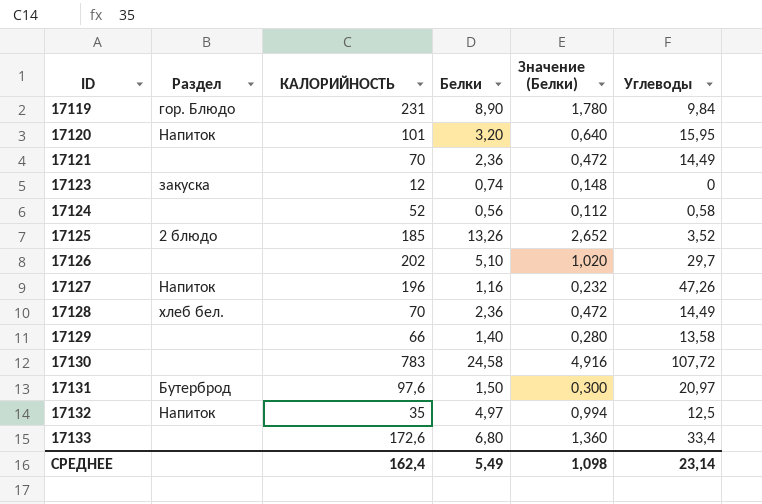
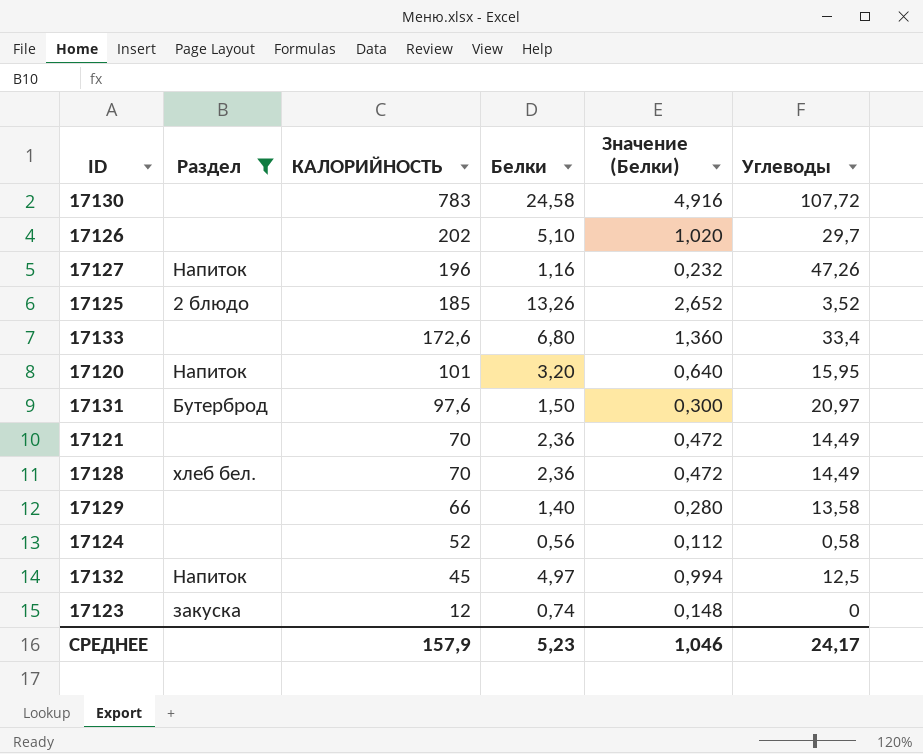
filter: none -> Раздел != гор. Блюдо
row order: ID ascending -> КАЛОРИЙНОСТЬ descending
17132 | КАЛОРИЙНОСТЬ: 35 -> 45
СРЕДНЕЕ | КАЛОРИЙНОСТЬ: 162,4 -> 157,9
СРЕДНЕЕ | Белки: 5,49 -> 5,23
СРЕДНЕЕ | Значение (Белки): 1,098 -> 1,046
СРЕДНЕЕ | Углеводы: 23,14 -> 24,17

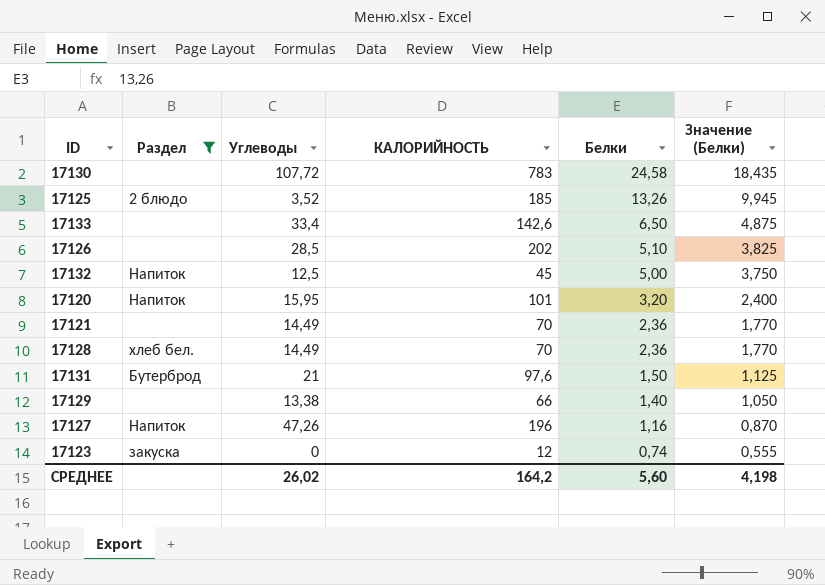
row order: КАЛОРИЙНОСТЬ descending -> Белки descending
column Углеводы | position: 6 -> 3
column Значение (Белки) | formula: [Белки] * 0,2 -> [Белки] * 0,75
row 17124: none | 52 | 0,56 | 0,112 | 0,58 -> none
17133 | КАЛОРИЙНОСТЬ: 172,6 -> 142,6
17133 | Белки: 6,80 -> 6,50
17126 | Углеводы: 29,7 -> 28,5
17132 | Белки: 4,97 -> 5,00
17131 | Углеводы: 20,97 -> 21
17129 | Углеводы: 13,58 -> 13,38
СРЕДНЕЕ | Углеводы: 24,17 -> 26,02
СРЕДНЕЕ | КАЛОРИЙНОСТЬ: 157,9 -> 164,2
СРЕДНЕЕ | Белки: 5,23 -> 5,60
СРЕДНЕЕ | Значение (Белки): 1,046 -> 4,198

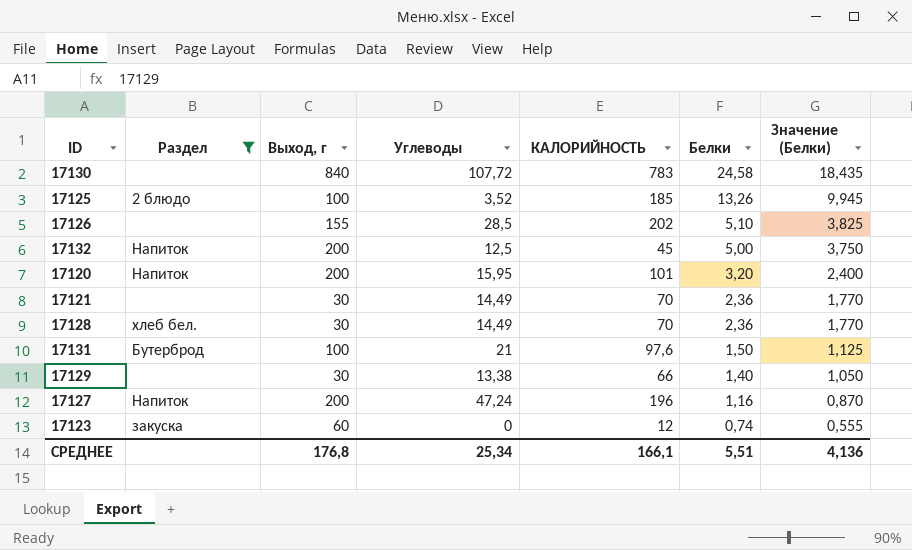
column Выход, г | position: none -> 3
row 17133: none | 33,4 | 142,6 | 6,50 | 4,875 -> none
17127 | Углеводы: 47,26 -> 47,24
СРЕДНЕЕ | Углеводы: 26,02 -> 25,34
СРЕДНЕЕ | КАЛОРИЙНОСТЬ: 164,2 -> 166,1
СРЕДНЕЕ | Белки: 5,60 -> 5,51
СРЕДНЕЕ | Значение (Белки): 4,198 -> 4,136

